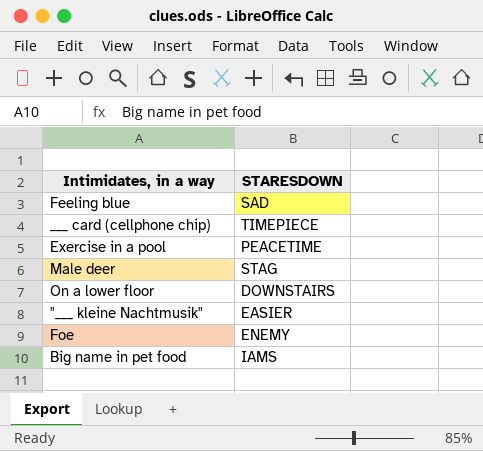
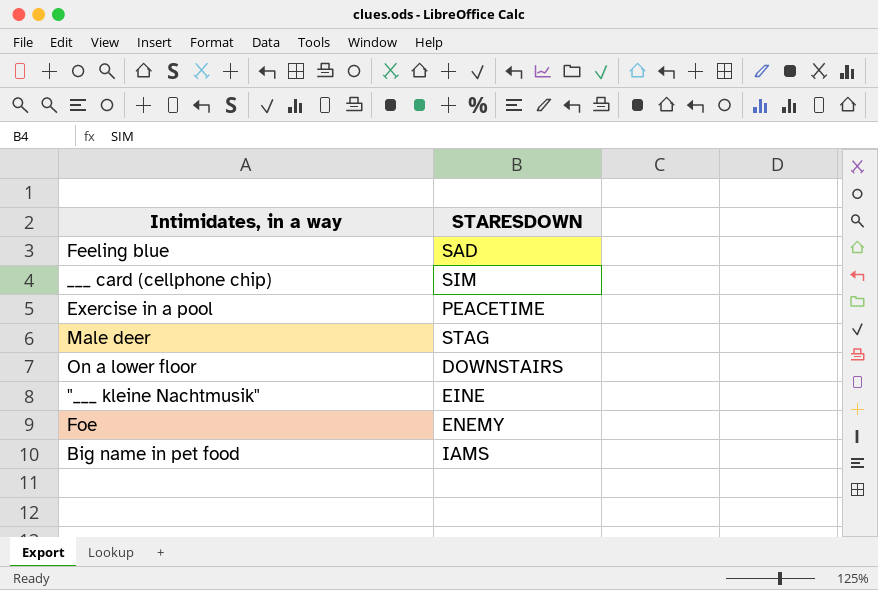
___ card (cellphone chip) | STARESDOWN: TIMEPIECE -> SIM
"___ kleine Nachtmusik" | STARESDOWN: EASIER -> EINE

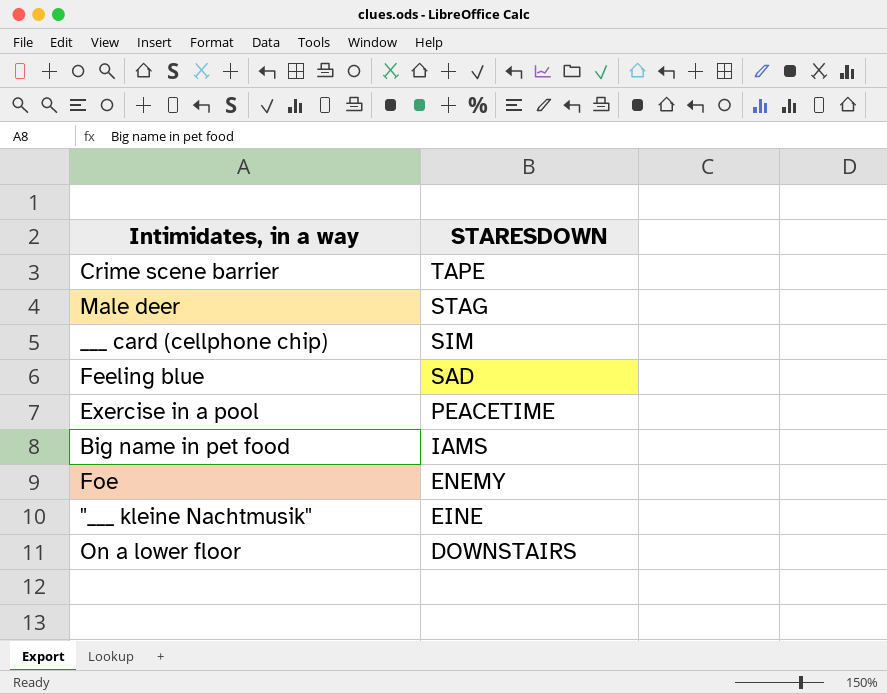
row order: none -> STARESDOWN descending
row Crime scene barrier: none -> TAPE

